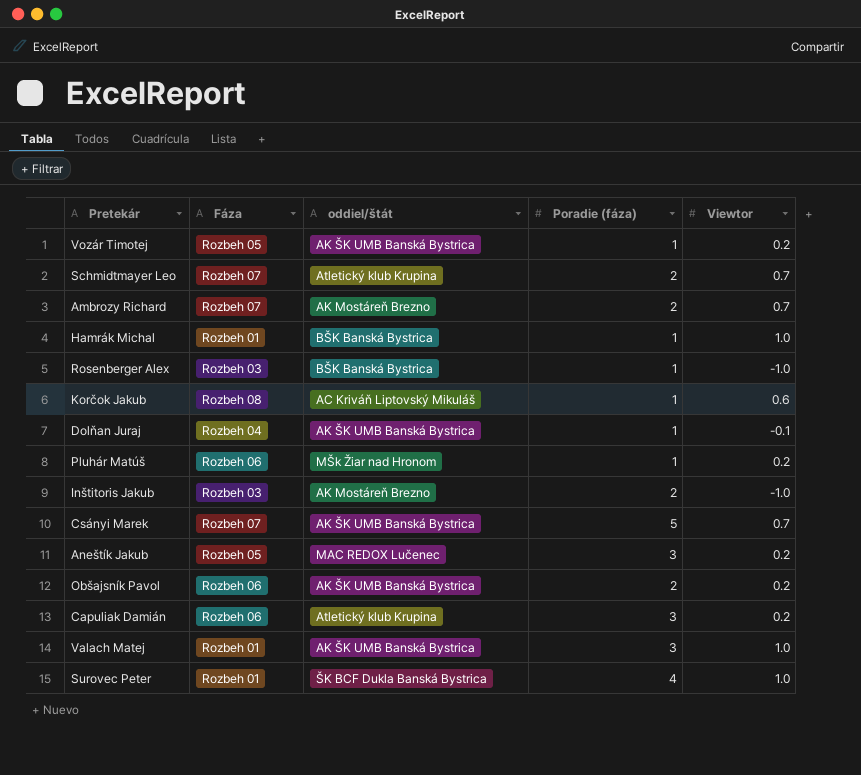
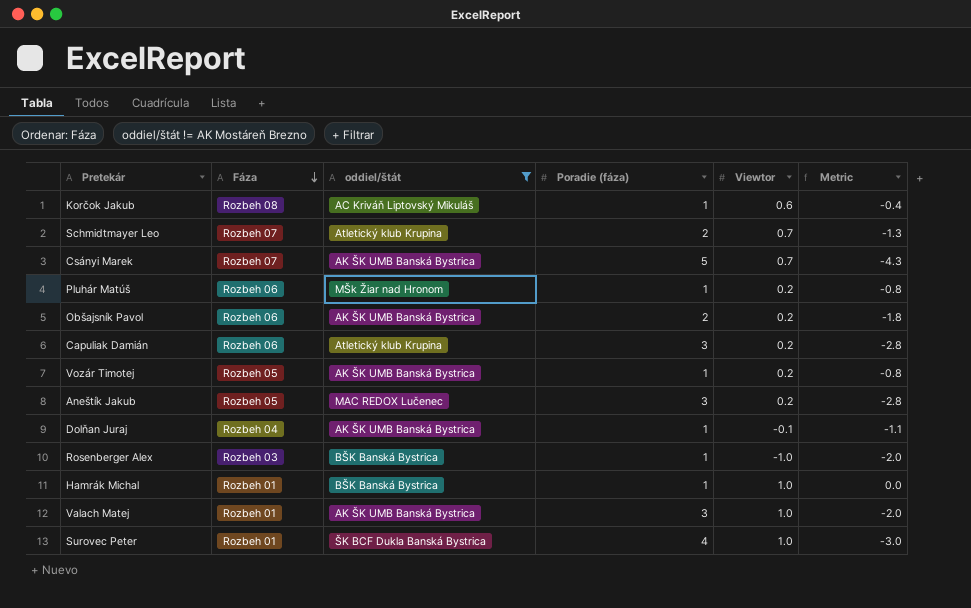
filter: none -> oddiel/štát != AK Mostáreň Brezno
row order: none -> Fáza descending
column Metric | formula: none -> [Viewtor] - [Poradie (fáza)]

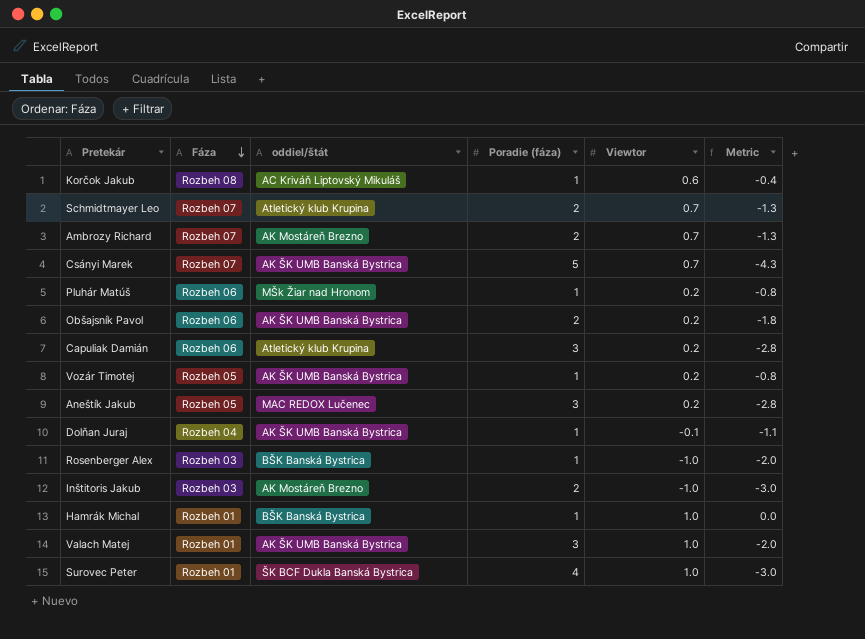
filter: oddiel/štát != AK Mostáreň Brezno -> none

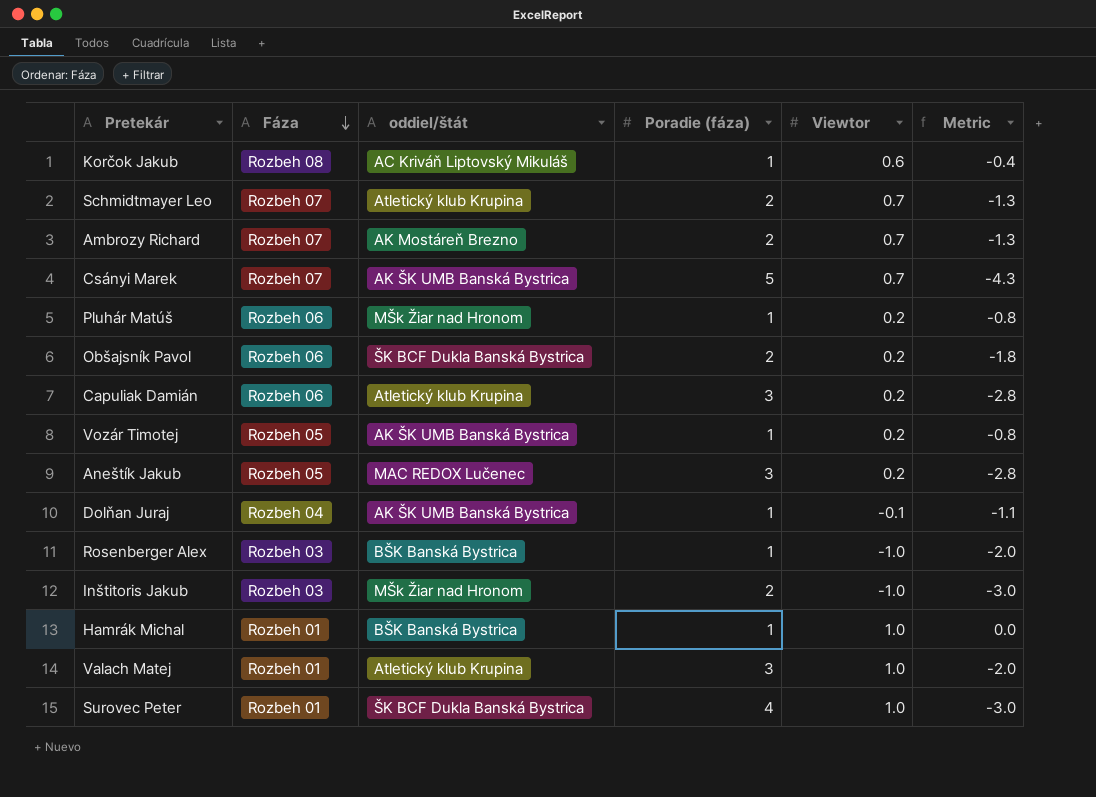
Obšajsník Pavol | oddiel/štát: AK ŠK UMB Banská Bystrica -> ŠK BCF Dukla Banská Bystrica
Inštitoris Jakub | oddiel/štát: AK Mostáreň Brezno -> MŠk Žiar nad Hronom
Valach Matej | oddiel/štát: AK ŠK UMB Banská Bystrica -> Atletický klub Krupina

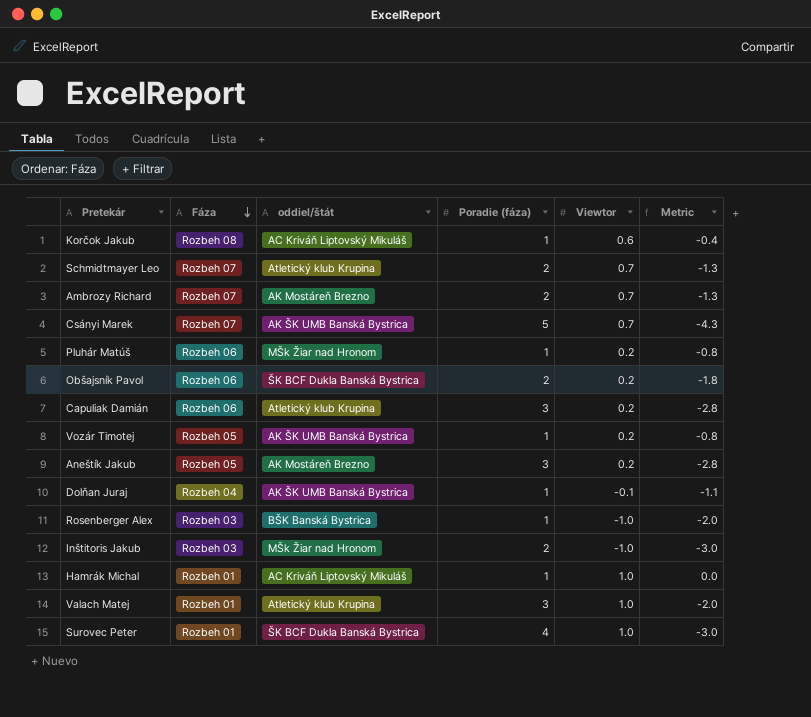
Aneštík Jakub | oddiel/štát: MAC REDOX Lučenec -> AK Mostáreň Brezno
Hamrák Michal | oddiel/štát: BŠK Banská Bystrica -> AC Kriváň Liptovský Mikuláš

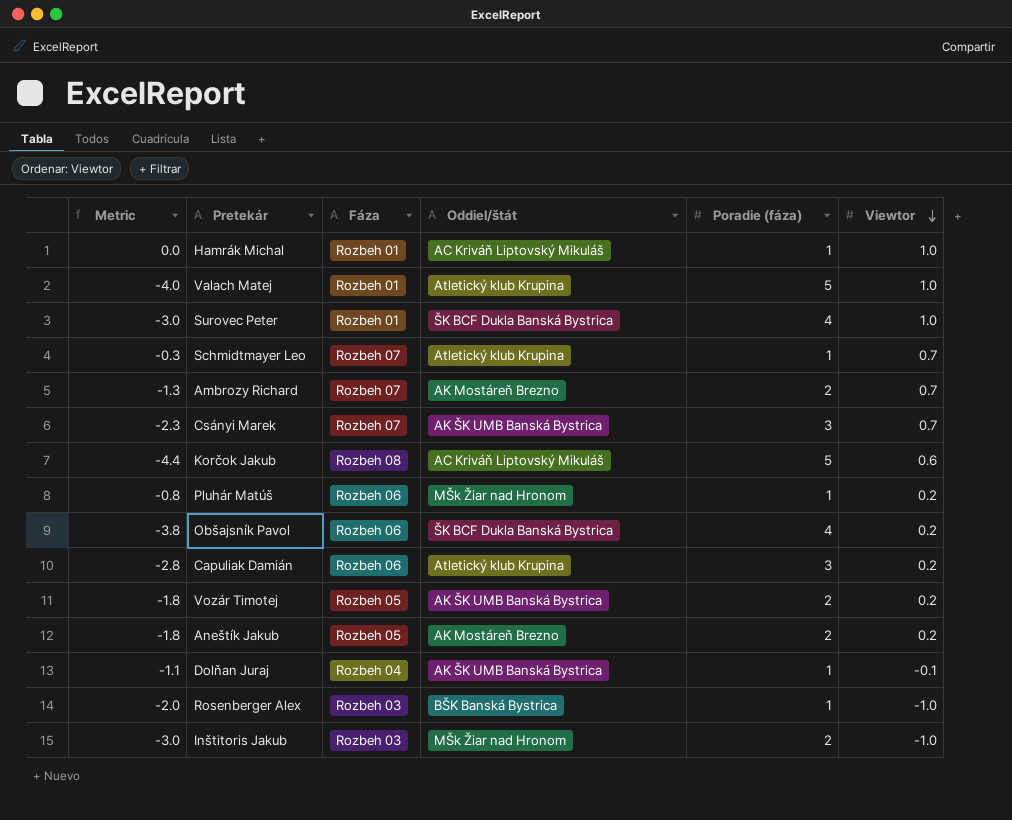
row order: Fáza descending -> Viewtor descending
column Metric | position: 6 -> 1
column name: oddiel/štát -> Oddiel/štát
Valach Matej | Metric: -2.0 -> -4.0
Valach Matej | Poradie (fáza): 3 -> 5
Schmidtmayer Leo | Metric: -1.3 -> -0.3
Schmidtmayer Leo | Poradie (fáza): 2 -> 1
Csányi Marek | Metric: -4.3 -> -2.3
Csányi Marek | Poradie (fáza): 5 -> 3
Korčok Jakub | Metric: -0.4 -> -4.4
Korčok Jakub | Poradie (fáza): 1 -> 5
Obšajsník Pavol | Metric: -1.8 -> -3.8
Obšajsník Pavol | Poradie (fáza): 2 -> 4
Vozár Timotej | Metric: -0.8 -> -1.8
Vozár Timotej | Poradie (fáza): 1 -> 2
Aneštík Jakub | Metric: -2.8 -> -1.8
Aneštík Jakub | Poradie (fáza): 3 -> 2

